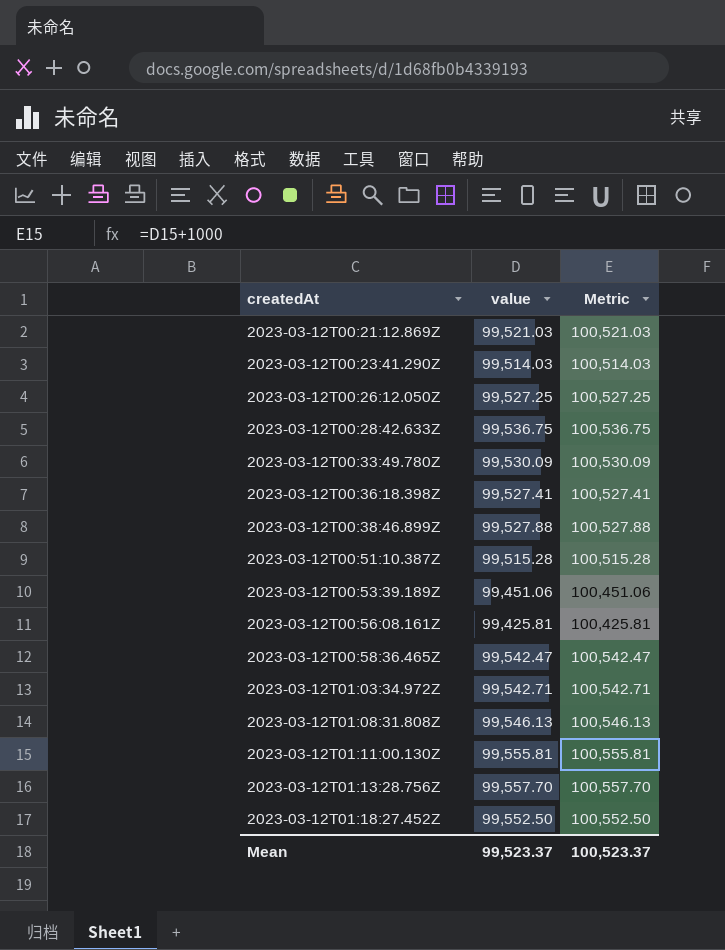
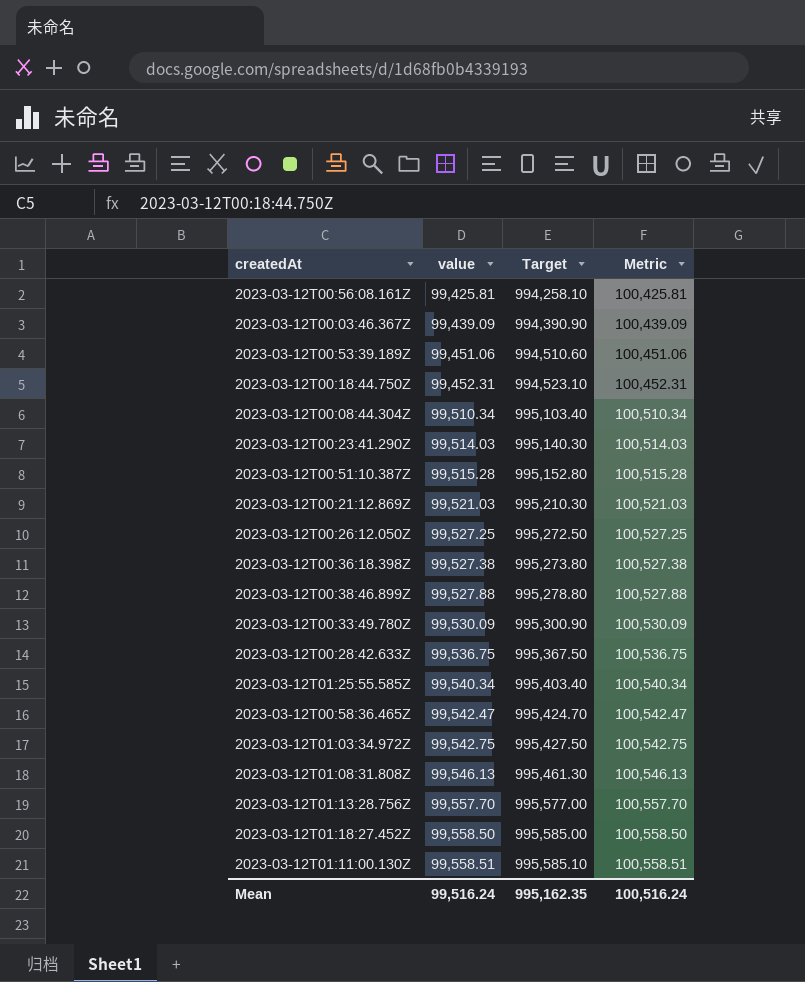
row order: createdAt ascending -> value ascending
column Target | formula: none -> [value] * 10
row 2023-03-12T00:03:46.367Z: none -> 99,439.09 | 994,390.90 | 100,439.09
row 2023-03-12T00:18:44.750Z: none -> 99,452.31 | 994,523.10 | 100,452.31
row 2023-03-12T00:08:44.304Z: none -> 99,510.34 | 995,103.40 | 100,510.34
2023-03-12T00:36:18.398Z | value: 99,527.41 -> 99,527.38
2023-03-12T00:36:18.398Z | Metric: 100,527.41 -> 100,527.38
row 2023-03-12T01:25:55.585Z: none -> 99,540.34 | 995,403.40 | 100,540.34
2023-03-12T01:03:34.972Z | value: 99,542.71 -> 99,542.75
2023-03-12T01:03:34.972Z | Metric: 100,542.71 -> 100,542.75
2023-03-12T01:18:27.452Z | value: 99,552.50 -> 99,558.50
2023-03-12T01:18:27.452Z | Metric: 100,552.50 -> 100,558.50
2023-03-12T01:11:00.130Z | value: 99,555.81 -> 99,558.51
2023-03-12T01:11:00.130Z | Metric: 100,555.81 -> 100,558.51
Mean | value: 99,523.37 -> 99,516.24
Mean | Metric: 100,523.37 -> 100,516.24

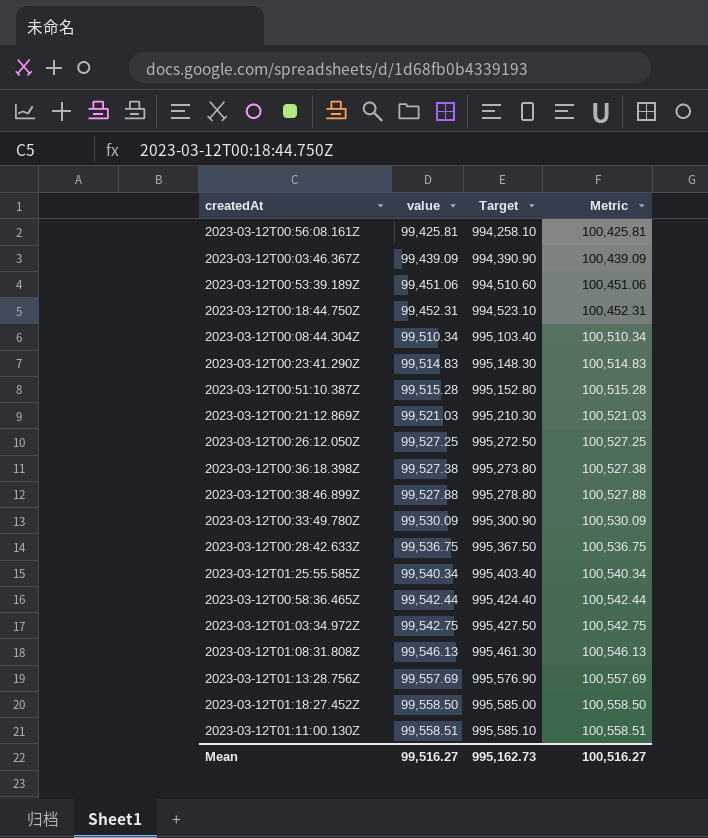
2023-03-12T00:23:41.290Z | value: 99,514.03 -> 99,514.83
2023-03-12T00:23:41.290Z | Target: 995,140.30 -> 995,148.30
2023-03-12T00:23:41.290Z | Metric: 100,514.03 -> 100,514.83
2023-03-12T00:58:36.465Z | value: 99,542.47 -> 99,542.44
2023-03-12T00:58:36.465Z | Target: 995,424.70 -> 995,424.40
2023-03-12T00:58:36.465Z | Metric: 100,542.47 -> 100,542.44
2023-03-12T01:13:28.756Z | value: 99,557.70 -> 99,557.69
2023-03-12T01:13:28.756Z | Target: 995,577.00 -> 995,576.90
2023-03-12T01:13:28.756Z | Metric: 100,557.70 -> 100,557.69
Mean | value: 99,516.24 -> 99,516.27
Mean | Target: 995,162.35 -> 995,162.73
Mean | Metric: 100,516.24 -> 100,516.27

